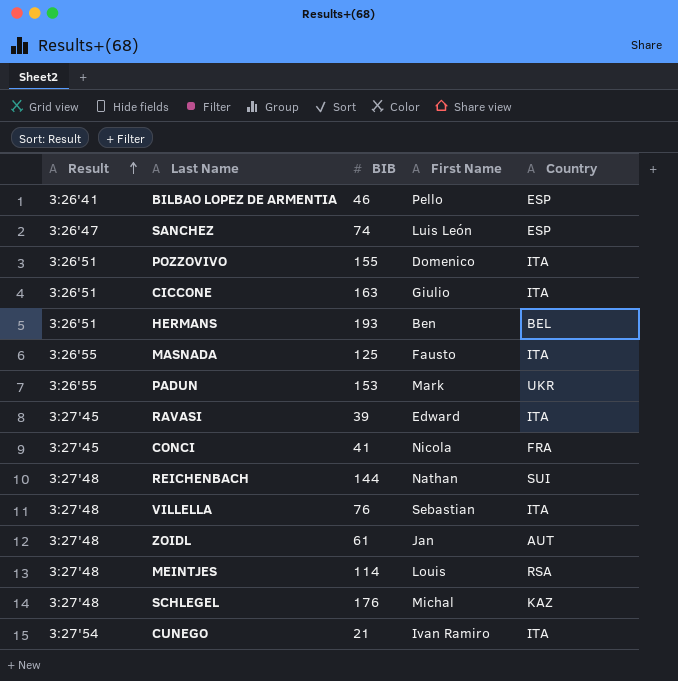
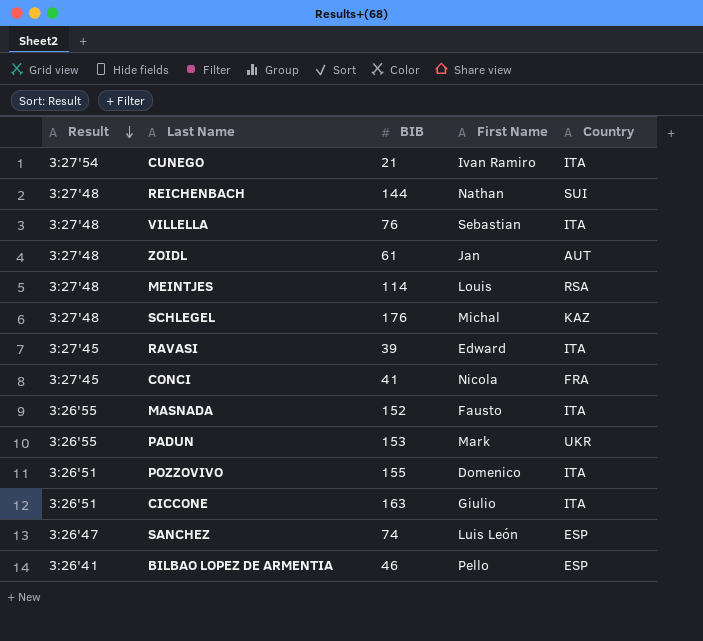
row order: Result ascending -> Result descending
row HERMANS: 3:26'51 | 193 | Ben | BEL -> none
MASNADA | BIB: 125 -> 152

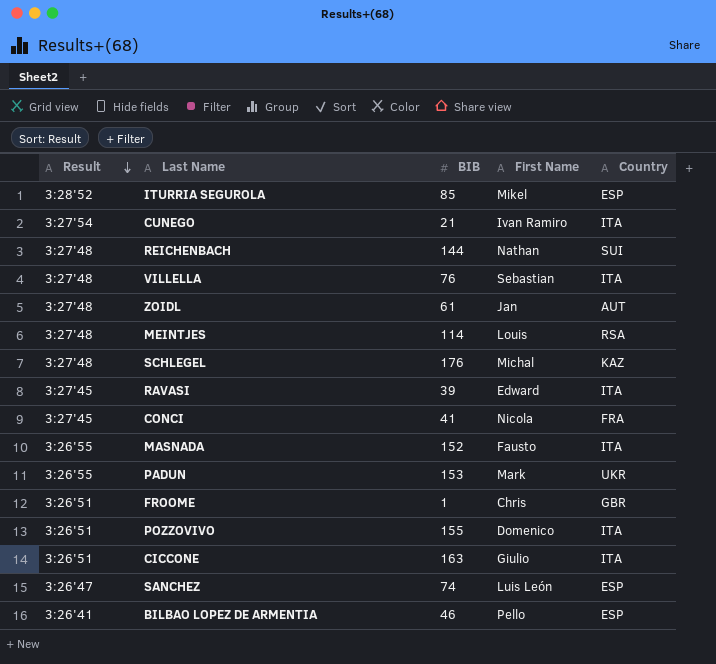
row ITURRIA SEGUROLA: none -> 3:28'52 | 85 | Mikel | ESP
row FROOME: none -> 3:26'51 | 1 | Chris | GBR

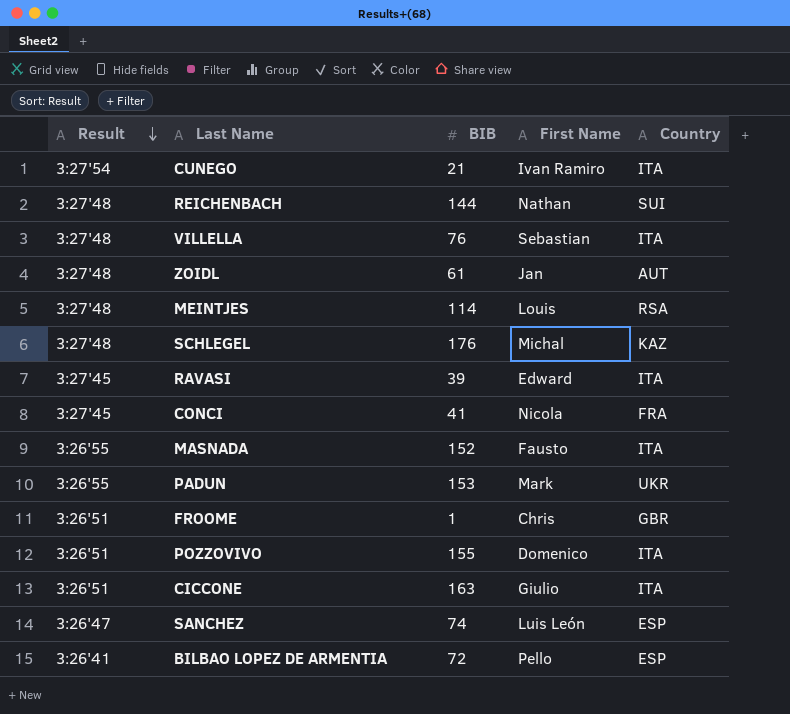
row ITURRIA SEGUROLA: 3:28'52 | 85 | Mikel | ESP -> none
BILBAO LOPEZ DE ARMENTIA | BIB: 46 -> 72

